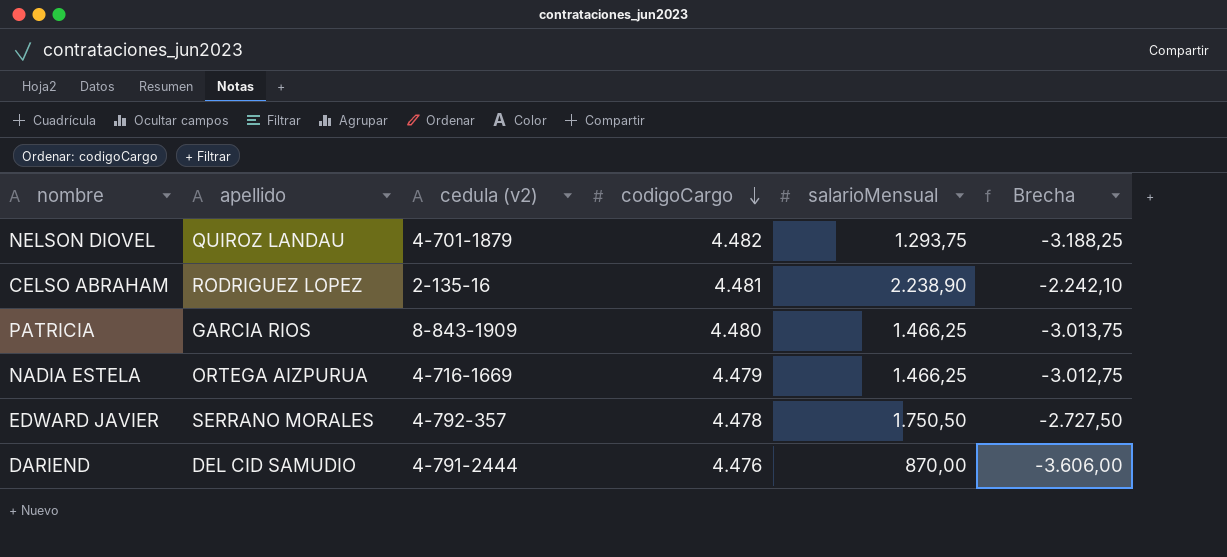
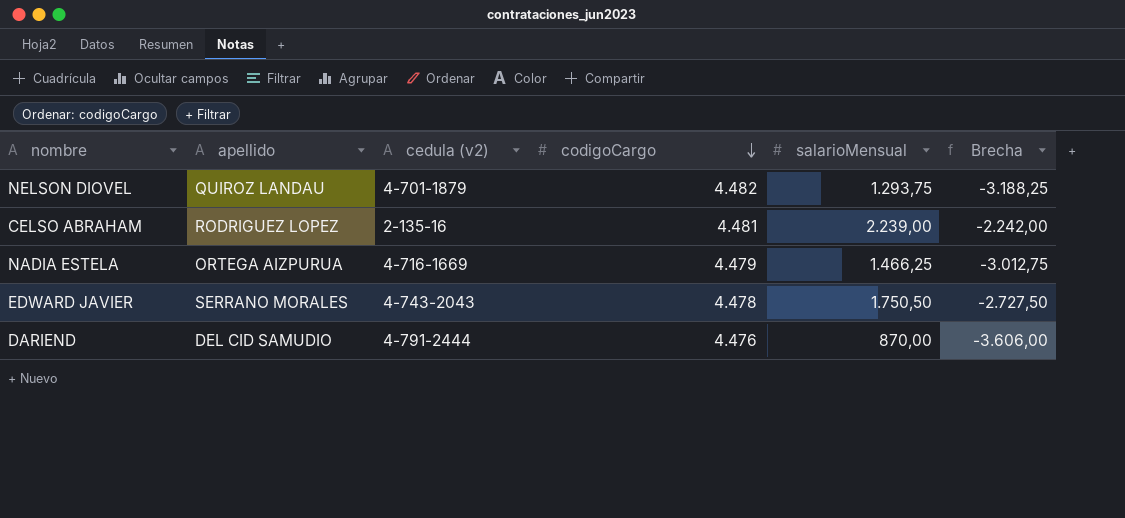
row PATRICIA: GARCIA RIOS | 8-843-1909 | 4.480 | 1.466,25 | -3.013,75 -> none
CELSO ABRAHAM | salarioMensual: 2.238,90 -> 2.239,00
CELSO ABRAHAM | Brecha: -2.242,10 -> -2.242,00
EDWARD JAVIER | cedula (v2): 4-792-357 -> 4-743-2043

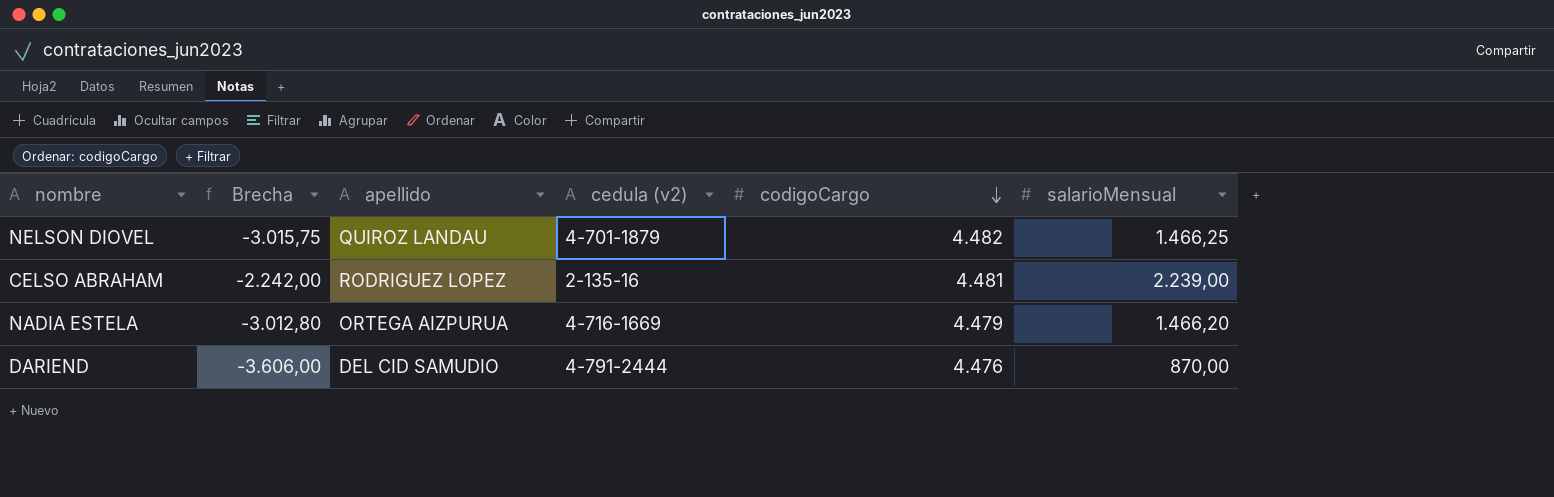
column Brecha | position: 6 -> 2
row EDWARD JAVIER: SERRANO MORALES | 4-743-2043 | 4.478 | 1.750,50 | -2.727,50 -> none
NELSON DIOVEL | Brecha: -3.188,25 -> -3.015,75
NELSON DIOVEL | salarioMensual: 1.293,75 -> 1.466,25
NADIA ESTELA | Brecha: -3.012,75 -> -3.012,80
NADIA ESTELA | salarioMensual: 1.466,25 -> 1.466,20

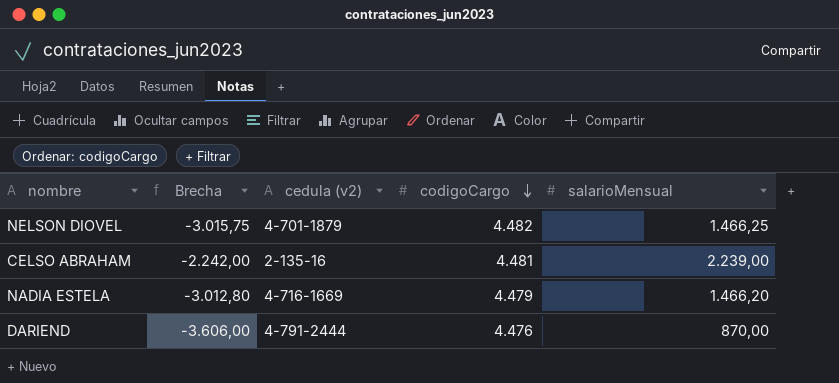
column apellido | position: 3 -> none

